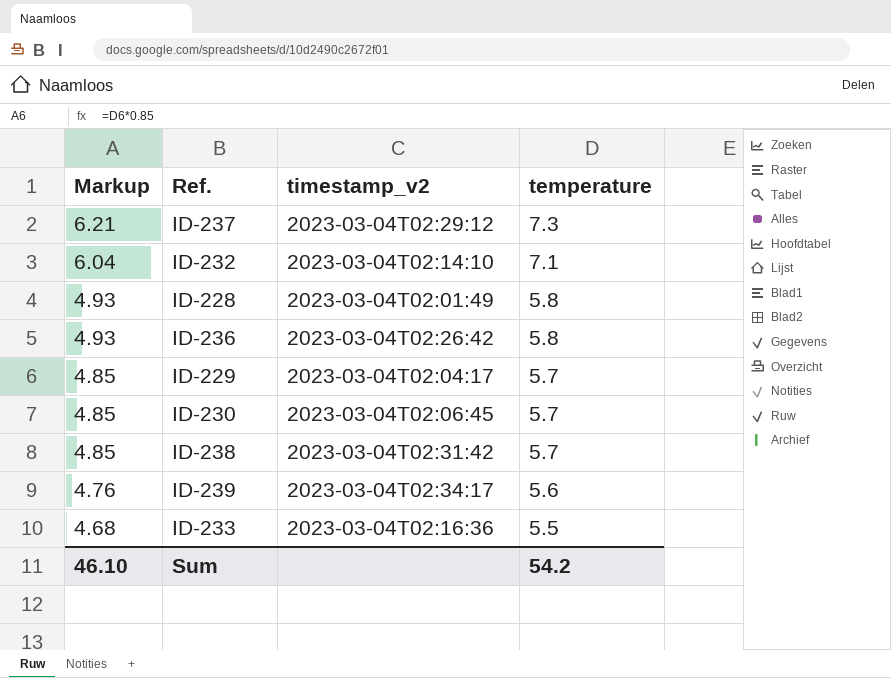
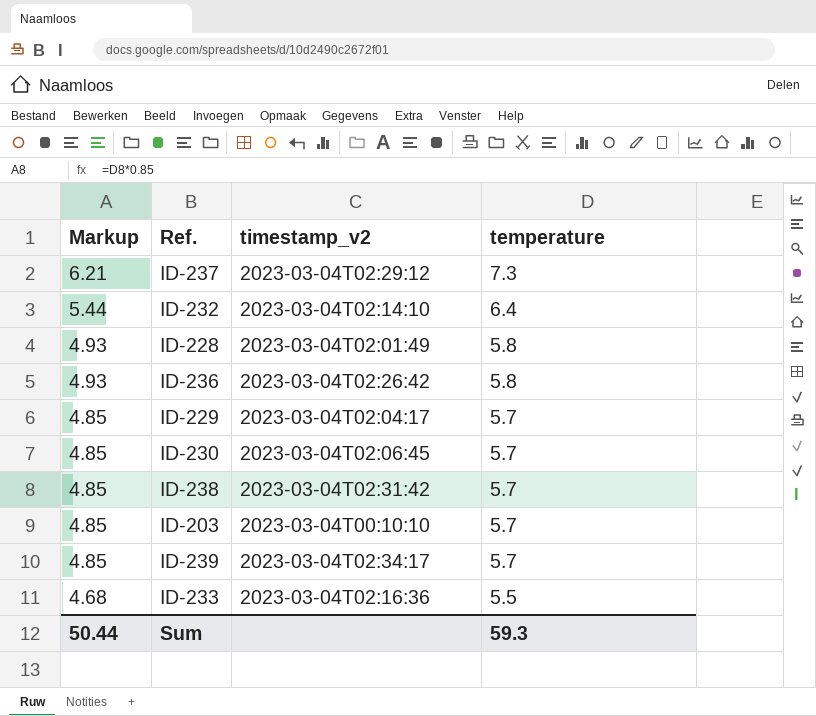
ID-232 | Markup: 6.04 -> 5.44
ID-232 | temperature: 7.1 -> 6.4
row ID-203: none -> 4.85 | 2023-03-04T00:10:10 | 5.7
ID-239 | Markup: 4.76 -> 4.85
ID-239 | temperature: 5.6 -> 5.7
Sum | Markup: 46.10 -> 50.44
Sum | temperature: 54.2 -> 59.3

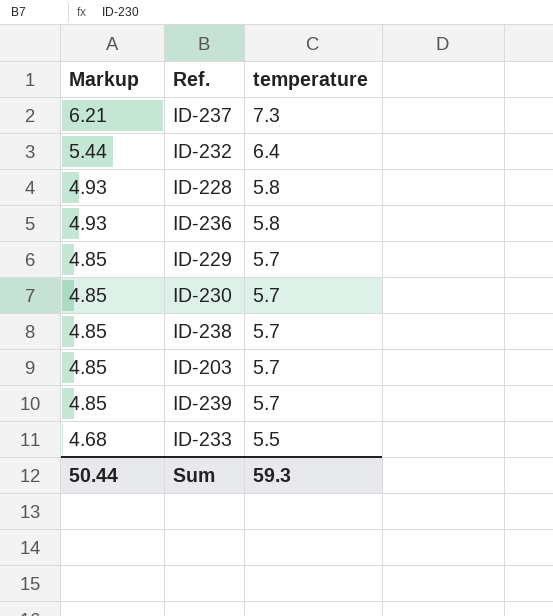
column timestamp_v2 | position: 3 -> none

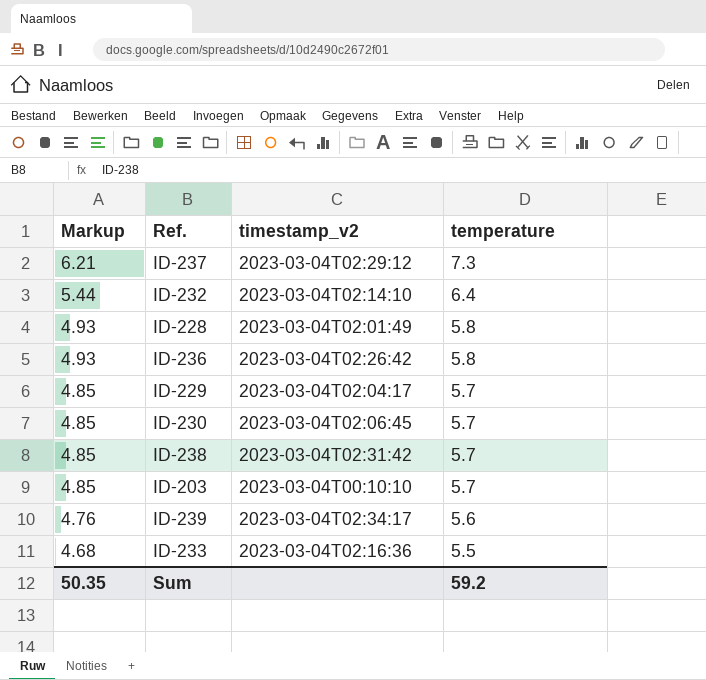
column timestamp_v2 | position: none -> 3
ID-239 | Markup: 4.85 -> 4.76
ID-239 | temperature: 5.7 -> 5.6
Sum | Markup: 50.44 -> 50.35
Sum | temperature: 59.3 -> 59.2

